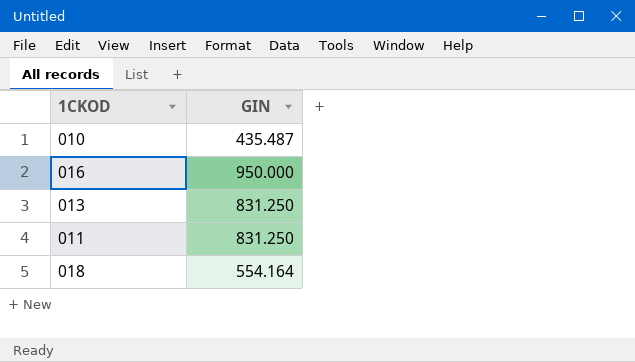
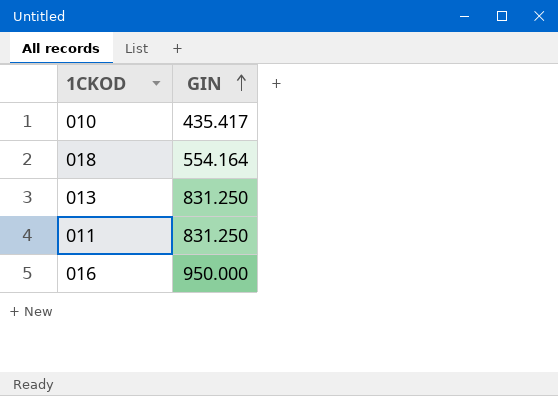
row order: none -> GIN ascending
010 | GIN: 435.487 -> 435.417

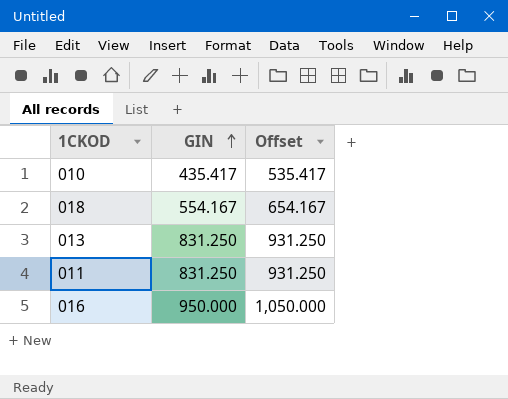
column Offset | formula: none -> [GIN] + 100
018 | GIN: 554.164 -> 554.167

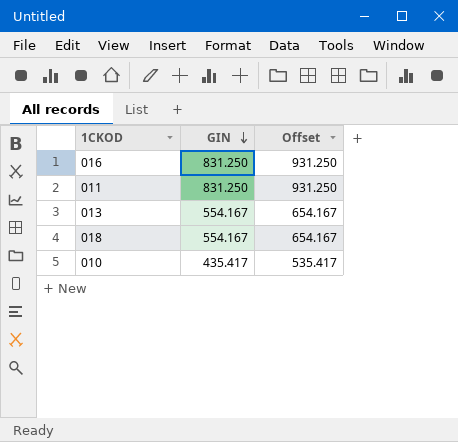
row order: GIN ascending -> GIN descending
016 | GIN: 950.000 -> 831.250
016 | Offset: 1,050.000 -> 931.250
013 | GIN: 831.250 -> 554.167
013 | Offset: 931.250 -> 654.167

